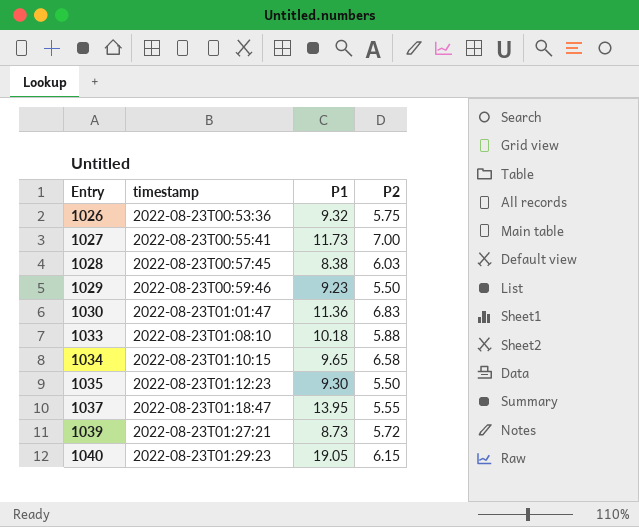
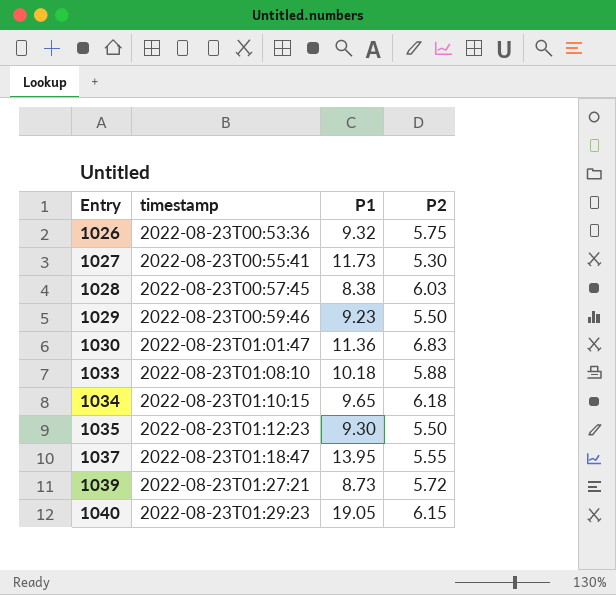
1027 | P2: 7.00 -> 5.30
1034 | P2: 6.58 -> 6.18

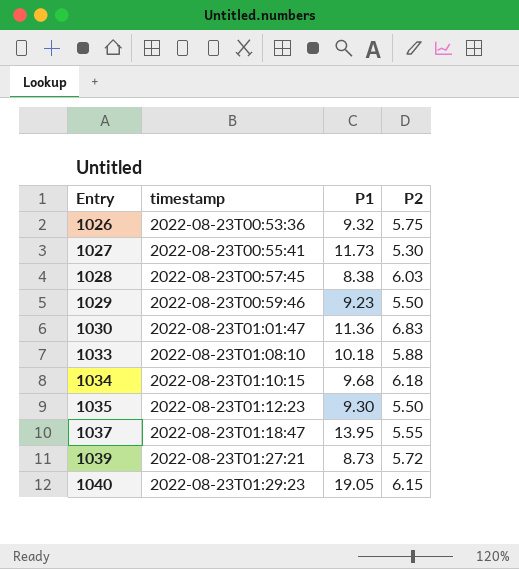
1034 | P1: 9.65 -> 9.68

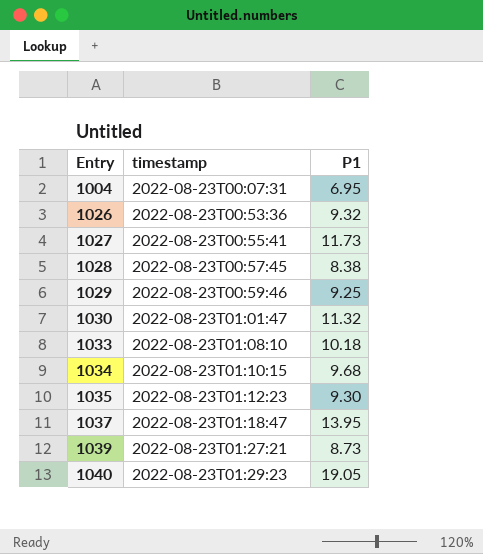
column P2 | position: 4 -> none
row 1004: none -> 2022-08-23T00:07:31 | 6.95
1029 | P1: 9.23 -> 9.25
1030 | P1: 11.36 -> 11.32

